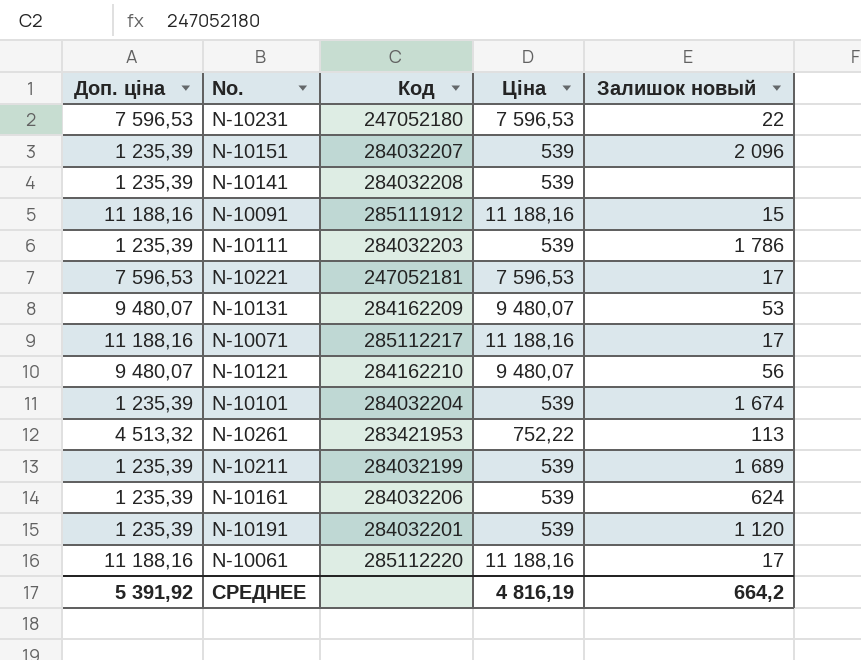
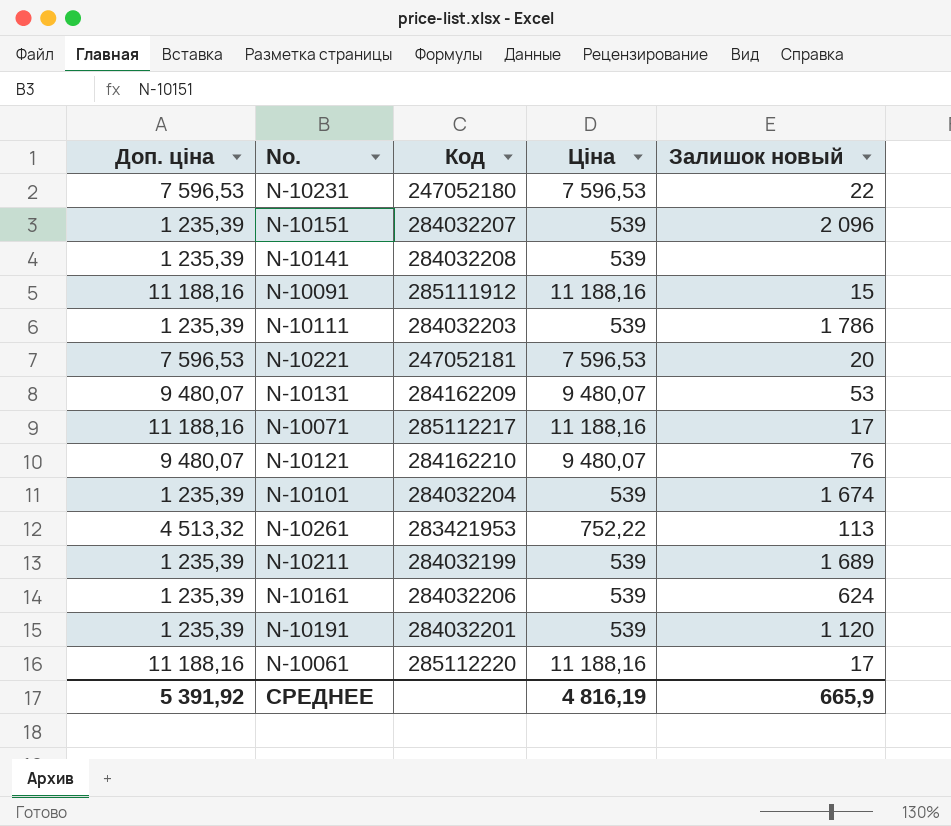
N-10221 | Залишок новый: 17 -> 20
N-10121 | Залишок новый: 56 -> 76
СРЕДНЕЕ | Залишок новый: 664,2 -> 665,9

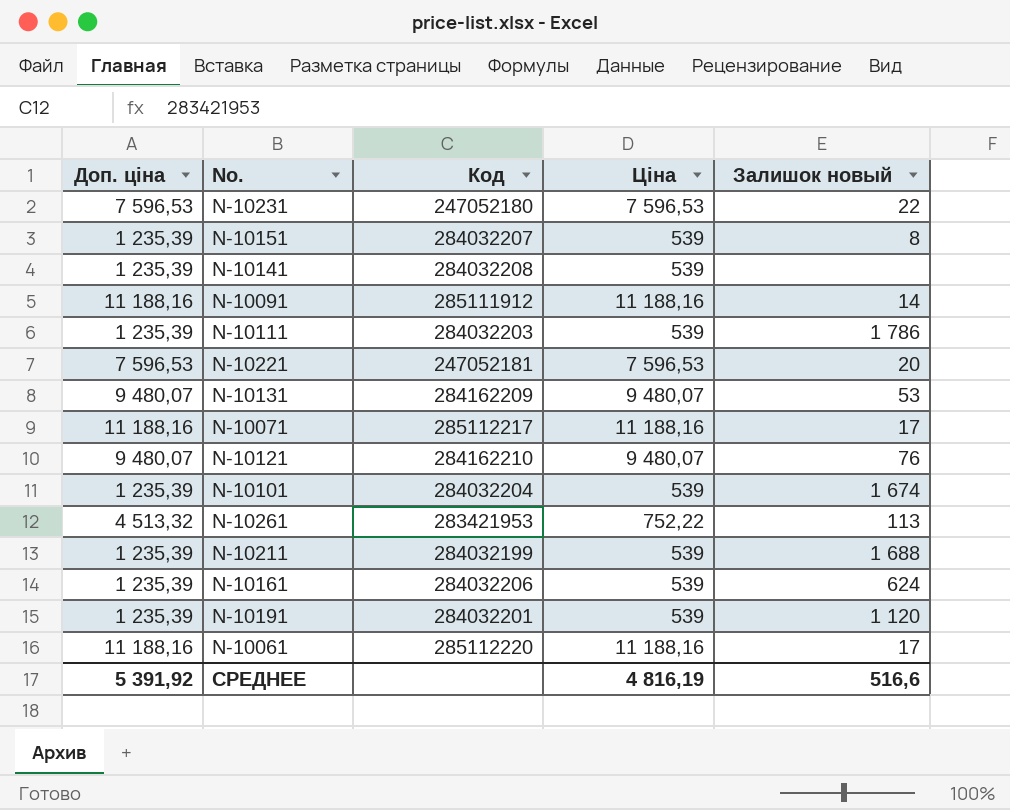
N-10151 | Залишок новый: 2 096 -> 8
N-10091 | Залишок новый: 15 -> 14
N-10211 | Залишок новый: 1 689 -> 1 688
СРЕДНЕЕ | Залишок новый: 665,9 -> 516,6

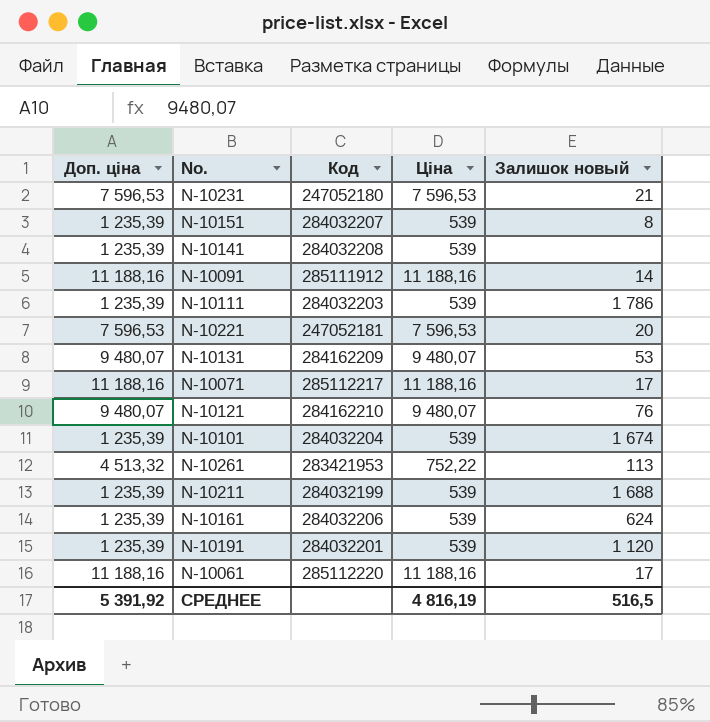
N-10231 | Залишок новый: 22 -> 21
СРЕДНЕЕ | Залишок новый: 516,6 -> 516,5

